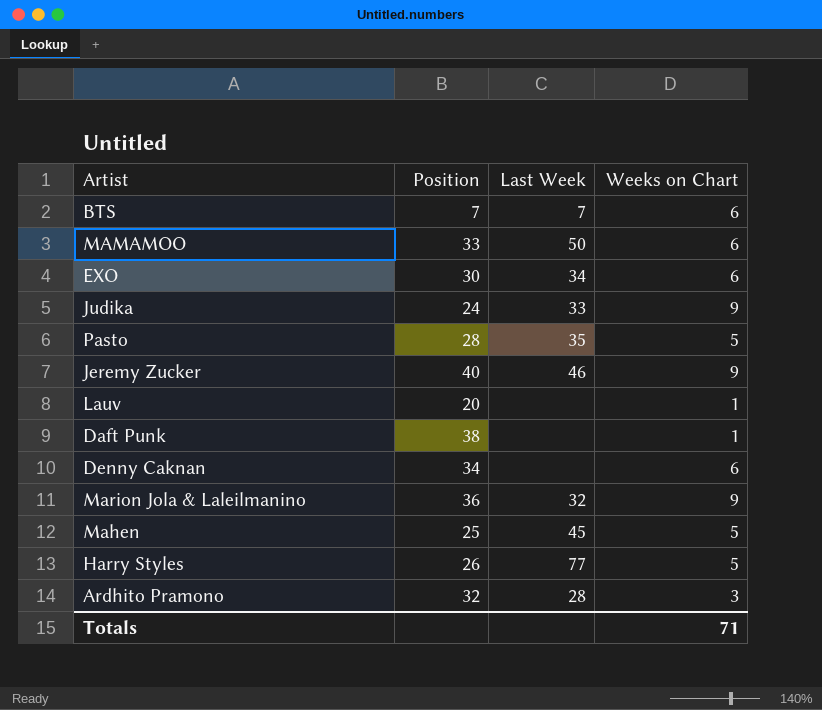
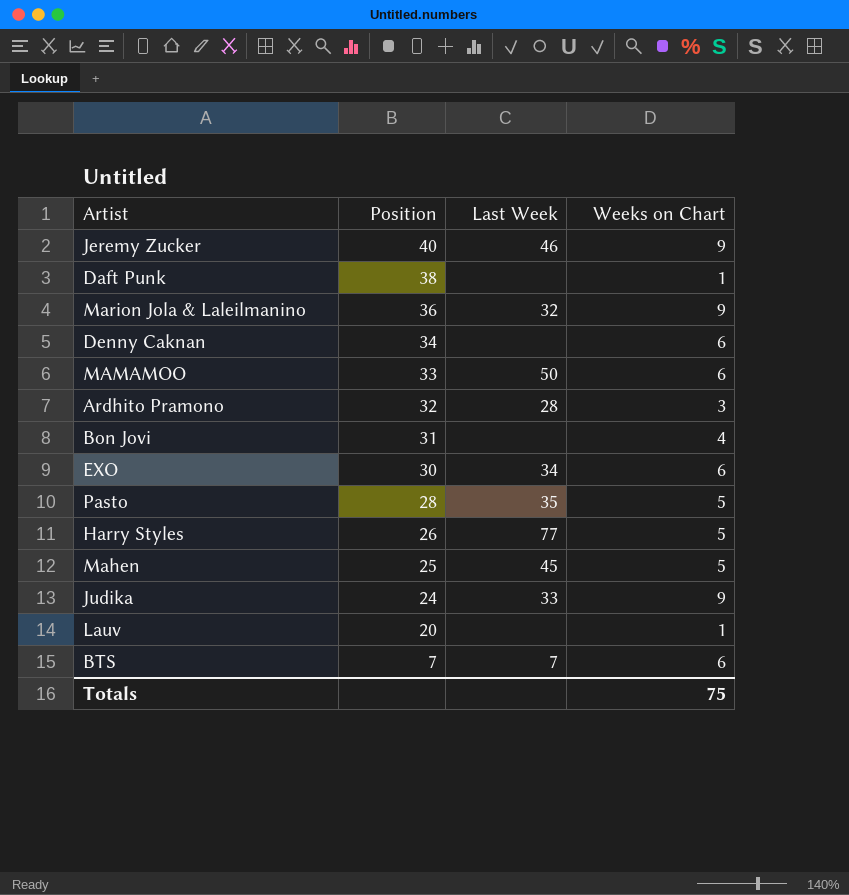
row order: none -> Position descending
row Bon Jovi: none -> 31 | none | 4
Totals | Weeks on Chart: 71 -> 75

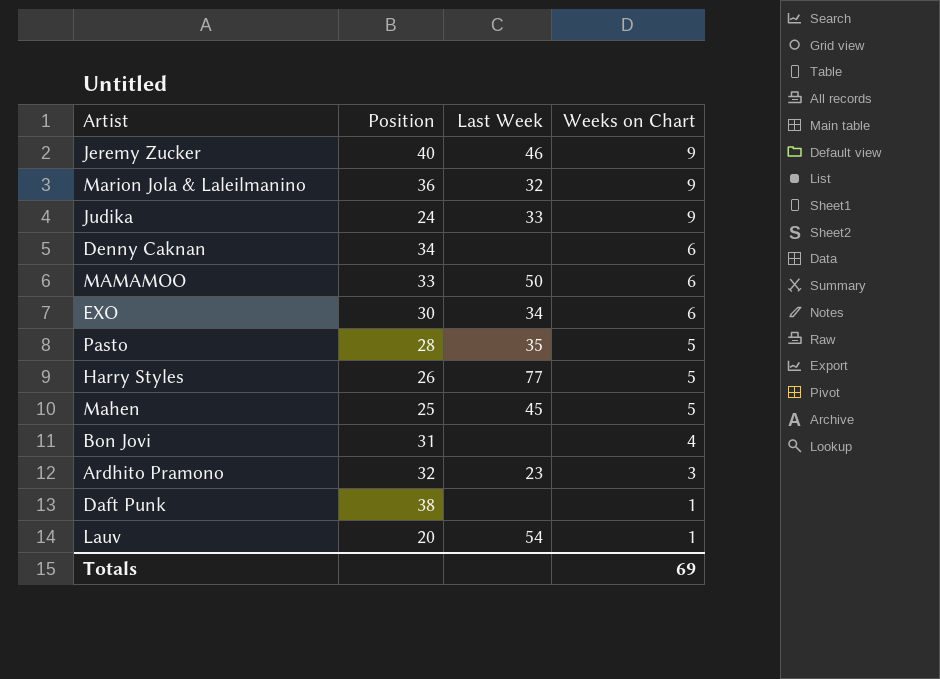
row order: Position descending -> Weeks on Chart descending
row BTS: 7 | 7 | 6 -> none
Ardhito Pramono | Last Week: 28 -> 23
Lauv | Last Week: none -> 54
Totals | Weeks on Chart: 75 -> 69

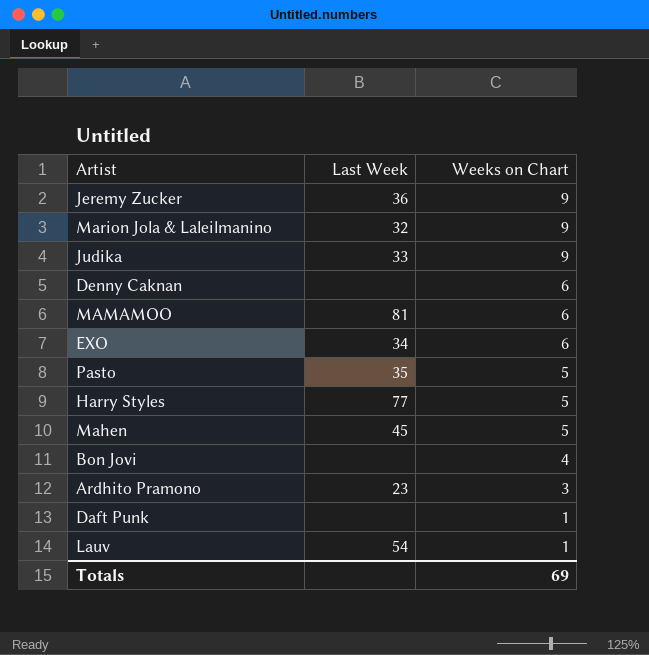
column Position | position: 2 -> none
Jeremy Zucker | Last Week: 46 -> 36
MAMAMOO | Last Week: 50 -> 81

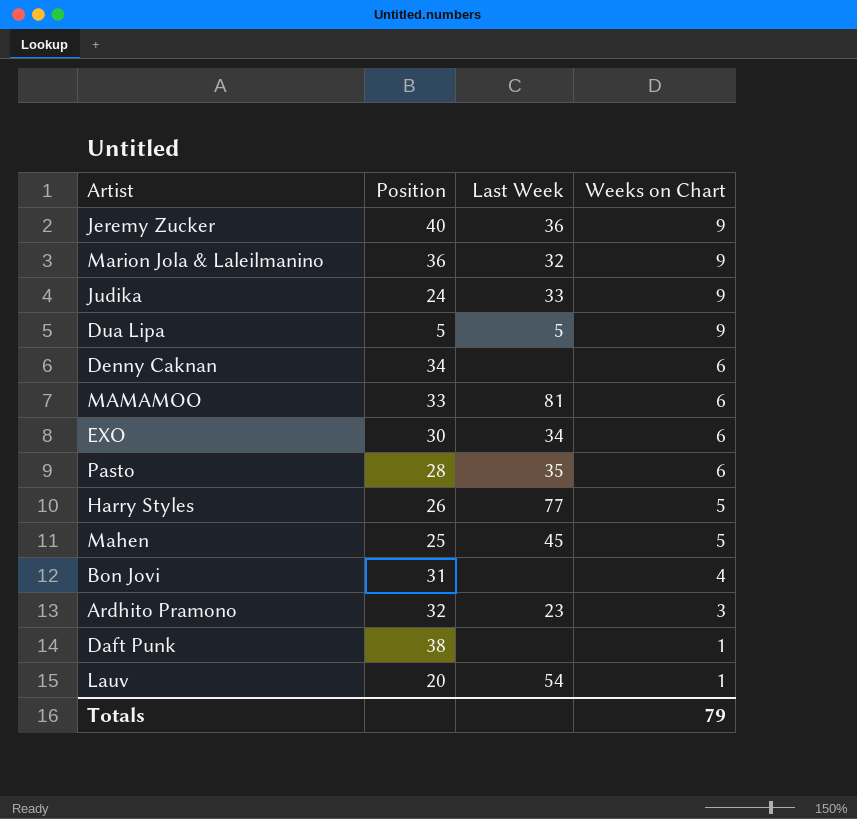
column Position | position: none -> 2
row Dua Lipa: none -> 5 | 5 | 9
Pasto | Weeks on Chart: 5 -> 6
Totals | Weeks on Chart: 69 -> 79

